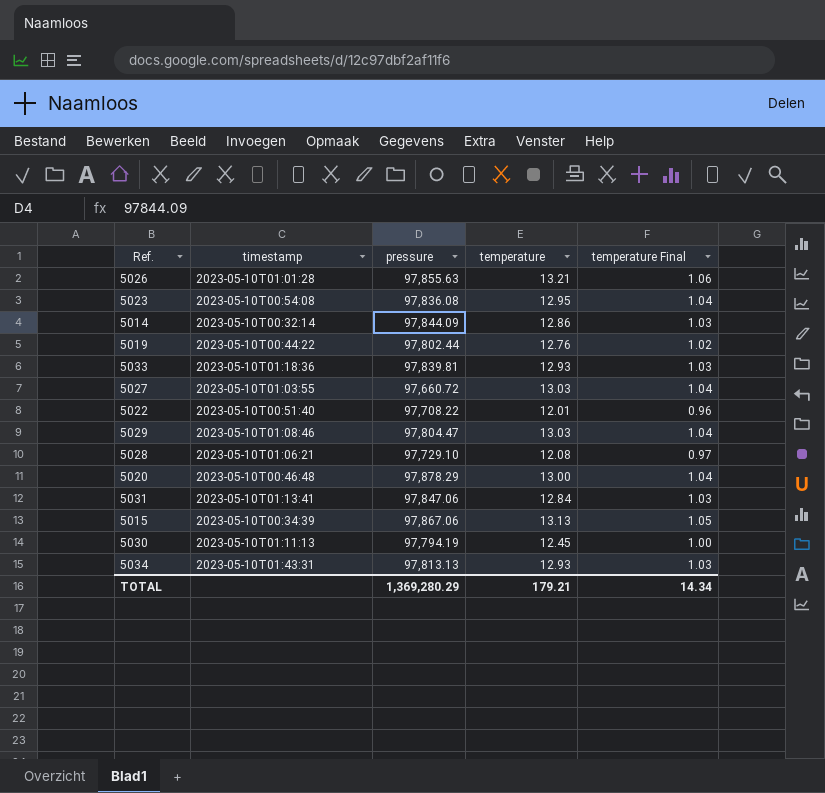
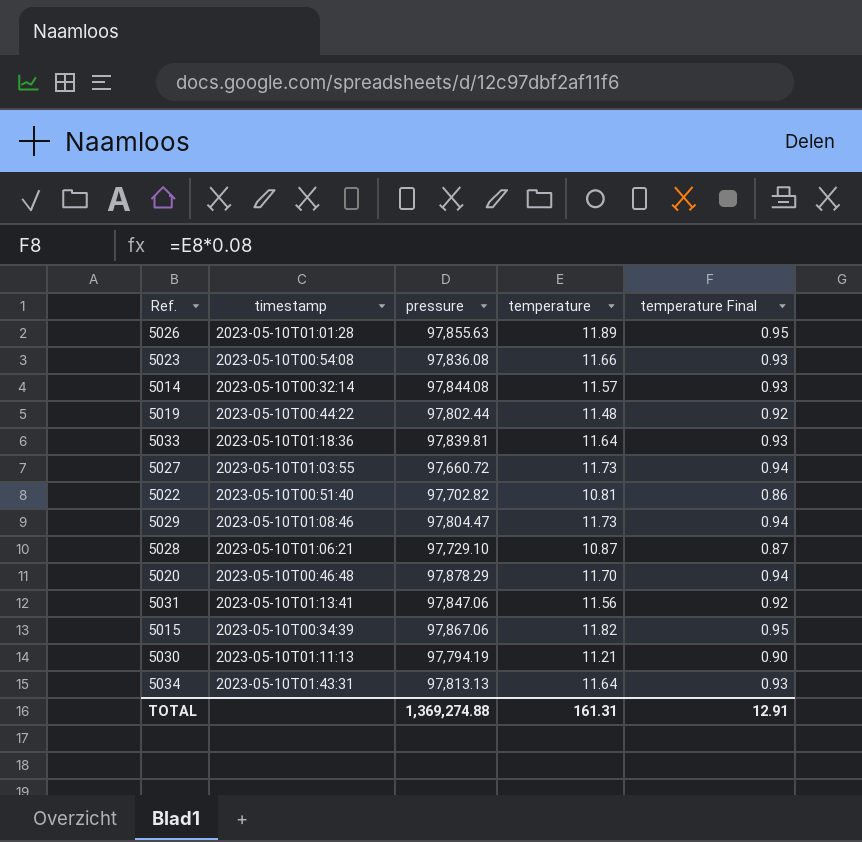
5026 | temperature: 13.21 -> 11.89
5026 | temperature Final: 1.06 -> 0.95
5023 | temperature: 12.95 -> 11.66
5023 | temperature Final: 1.04 -> 0.93
5014 | pressure: 97,844.09 -> 97,844.08
5014 | temperature: 12.86 -> 11.57
5014 | temperature Final: 1.03 -> 0.93
5019 | temperature: 12.76 -> 11.48
5019 | temperature Final: 1.02 -> 0.92
5033 | temperature: 12.93 -> 11.64
5033 | temperature Final: 1.03 -> 0.93
5027 | temperature: 13.03 -> 11.73
5027 | temperature Final: 1.04 -> 0.94
5022 | pressure: 97,708.22 -> 97,702.82
5022 | temperature: 12.01 -> 10.81
5022 | temperature Final: 0.96 -> 0.86
5029 | temperature: 13.03 -> 11.73
5029 | temperature Final: 1.04 -> 0.94
5028 | temperature: 12.08 -> 10.87
5028 | temperature Final: 0.97 -> 0.87
5020 | temperature: 13.00 -> 11.70
5020 | temperature Final: 1.04 -> 0.94
5031 | temperature: 12.84 -> 11.56
5031 | temperature Final: 1.03 -> 0.92
5015 | temperature: 13.13 -> 11.82
5015 | temperature Final: 1.05 -> 0.95
5030 | temperature: 12.45 -> 11.21
5030 | temperature Final: 1.00 -> 0.90
5034 | temperature: 12.93 -> 11.64
5034 | temperature Final: 1.03 -> 0.93
TOTAL | pressure: 1,369,280.29 -> 1,369,274.88
TOTAL | temperature: 179.21 -> 161.31
TOTAL | temperature Final: 14.34 -> 12.91

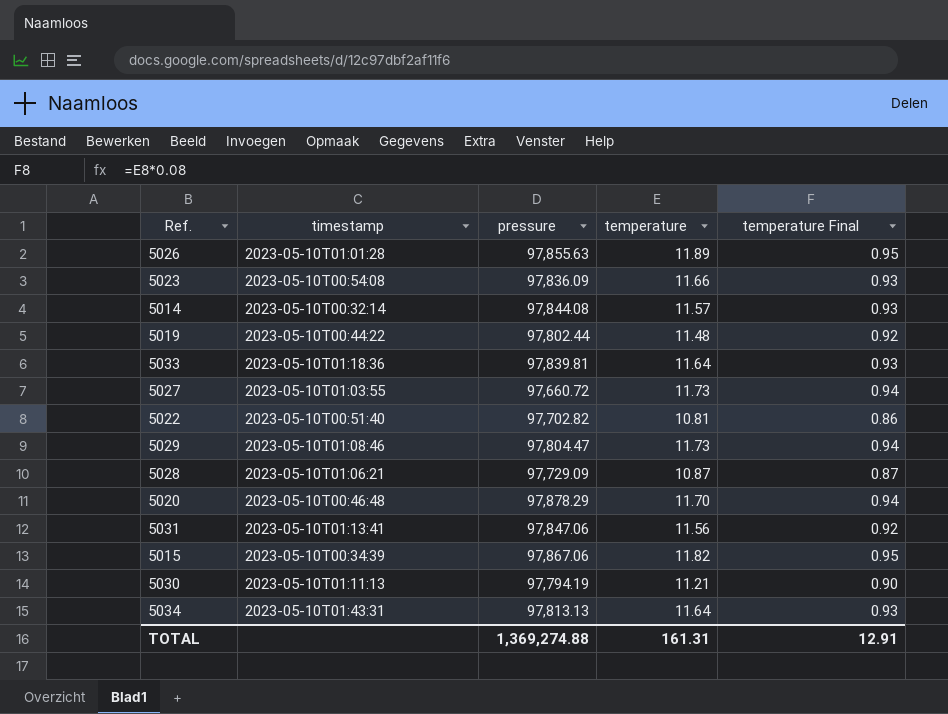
5023 | pressure: 97,836.08 -> 97,836.09
5028 | pressure: 97,729.10 -> 97,729.09

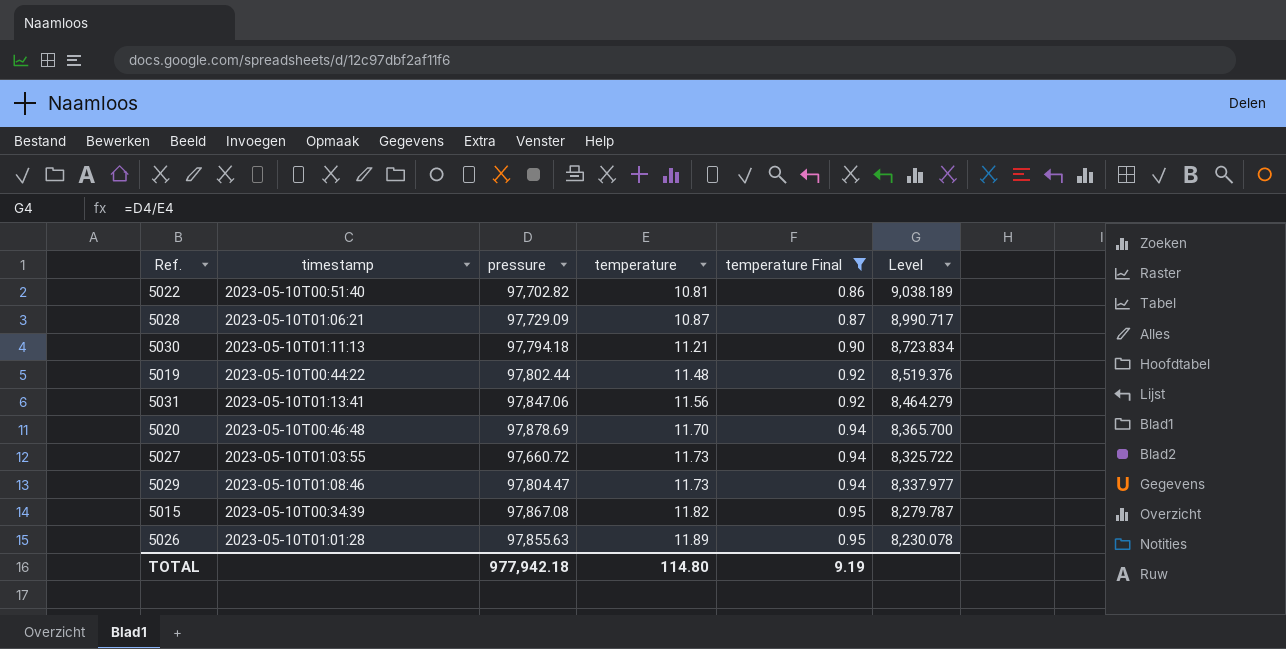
filter: none -> temperature Final != 0.93
row order: none -> temperature ascending
column Level | formula: none -> [pressure] / [temperature]
5030 | pressure: 97,794.19 -> 97,794.18
5020 | pressure: 97,878.29 -> 97,878.69
5015 | pressure: 97,867.06 -> 97,867.08
TOTAL | pressure: 1,369,274.88 -> 977,942.18
TOTAL | temperature: 161.31 -> 114.80
TOTAL | temperature Final: 12.91 -> 9.19

